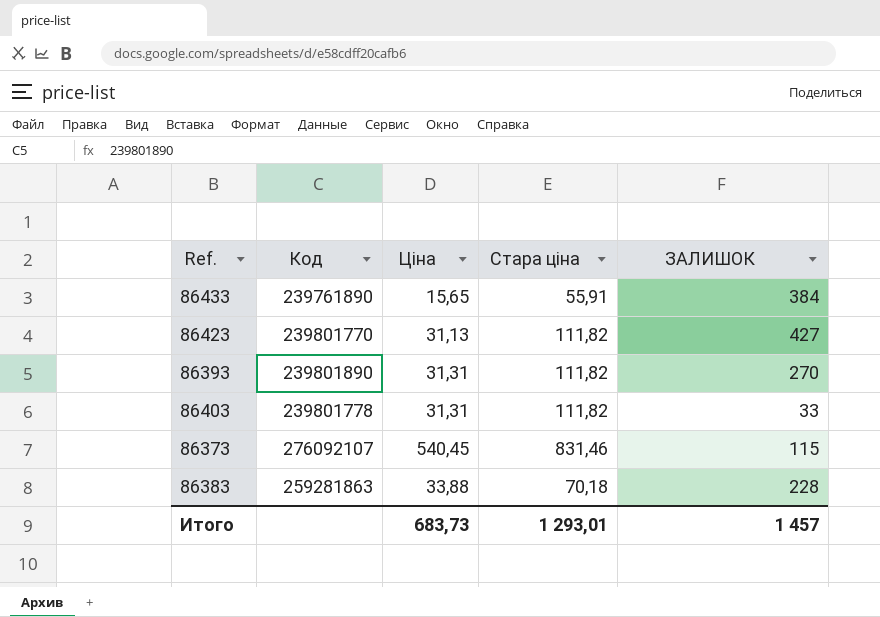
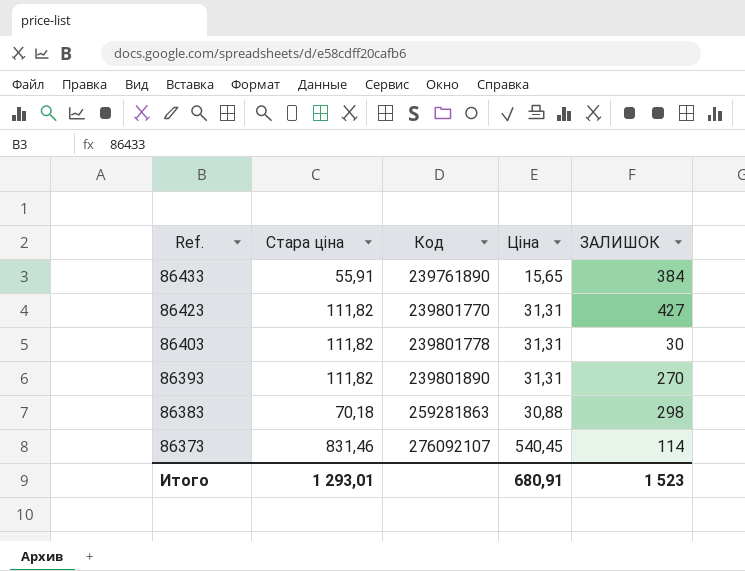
row order: none -> Ref. descending
column Стара ціна | position: 4 -> 2
86423 | Ціна: 31,13 -> 31,31
86403 | ЗАЛИШОК: 33 -> 30
86383 | Ціна: 33,88 -> 30,88
86383 | ЗАЛИШОК: 228 -> 298
86373 | ЗАЛИШОК: 115 -> 114
Итого | Ціна: 683,73 -> 680,91
Итого | ЗАЛИШОК: 1 457 -> 1 523

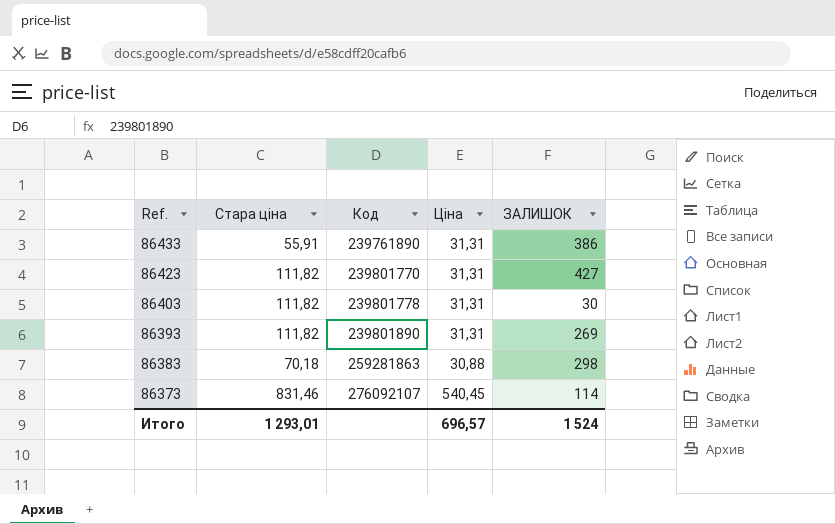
86433 | Ціна: 15,65 -> 31,31
86433 | ЗАЛИШОК: 384 -> 386
86393 | ЗАЛИШОК: 270 -> 269
Итого | Ціна: 680,91 -> 696,57
Итого | ЗАЛИШОК: 1 523 -> 1 524

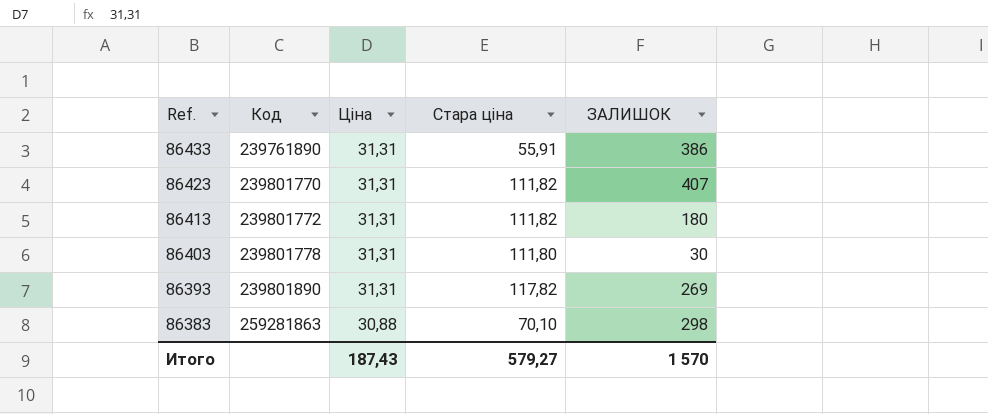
column Стара ціна | position: 2 -> 4
row 86373: 831,46 | 276092107 | 540,45 | 114 -> none
86423 | ЗАЛИШОК: 427 -> 407
row 86413: none -> 239801772 | 31,31 | 111,82 | 180
86403 | Стара ціна: 111,82 -> 111,80
86393 | Стара ціна: 111,82 -> 117,82
86383 | Стара ціна: 70,18 -> 70,10
Итого | Ціна: 696,57 -> 187,43
Итого | Стара ціна: 1 293,01 -> 579,27
Итого | ЗАЛИШОК: 1 524 -> 1 570

